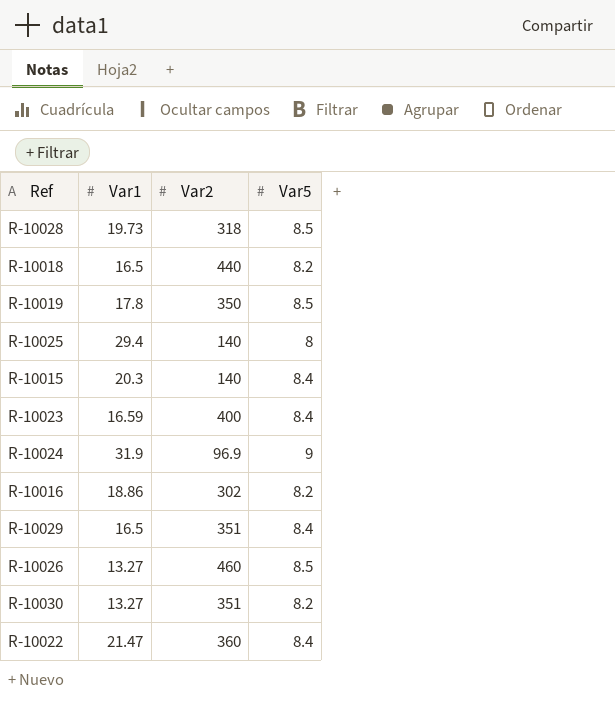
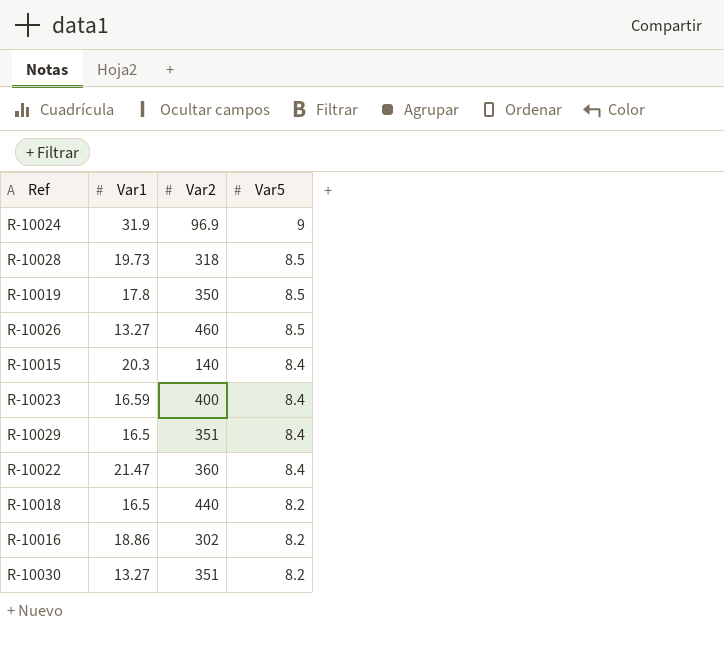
row order: none -> Var5 descending
row R-10025: 29.4 | 140 | 8 -> none

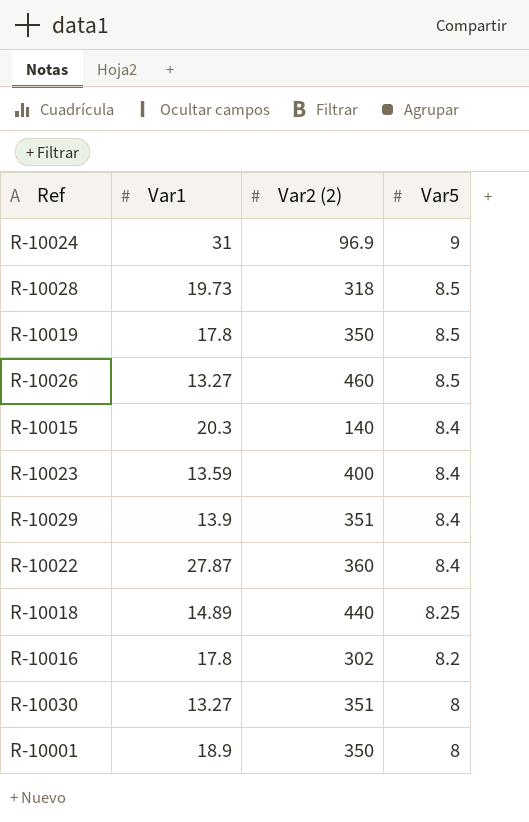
column name: Var2 -> Var2 (2)
R-10024 | Var1: 31.9 -> 31
R-10023 | Var1: 16.59 -> 13.59
R-10029 | Var1: 16.5 -> 13.9
R-10022 | Var1: 21.47 -> 27.87
R-10018 | Var1: 16.5 -> 14.89
R-10018 | Var5: 8.2 -> 8.25
R-10016 | Var1: 18.86 -> 17.8
R-10030 | Var5: 8.2 -> 8
row R-10001: none -> 18.9 | 350 | 8

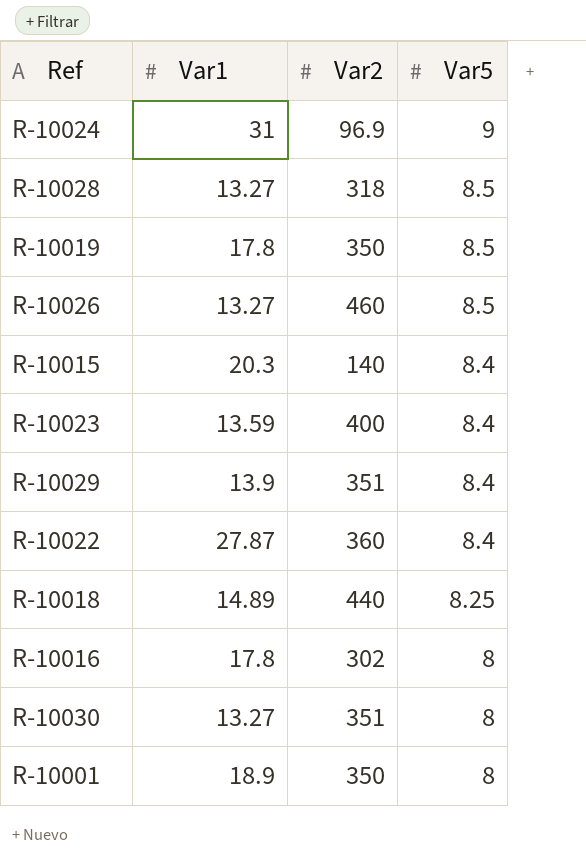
column name: Var2 (2) -> Var2
R-10028 | Var1: 19.73 -> 13.27
R-10016 | Var5: 8.2 -> 8

